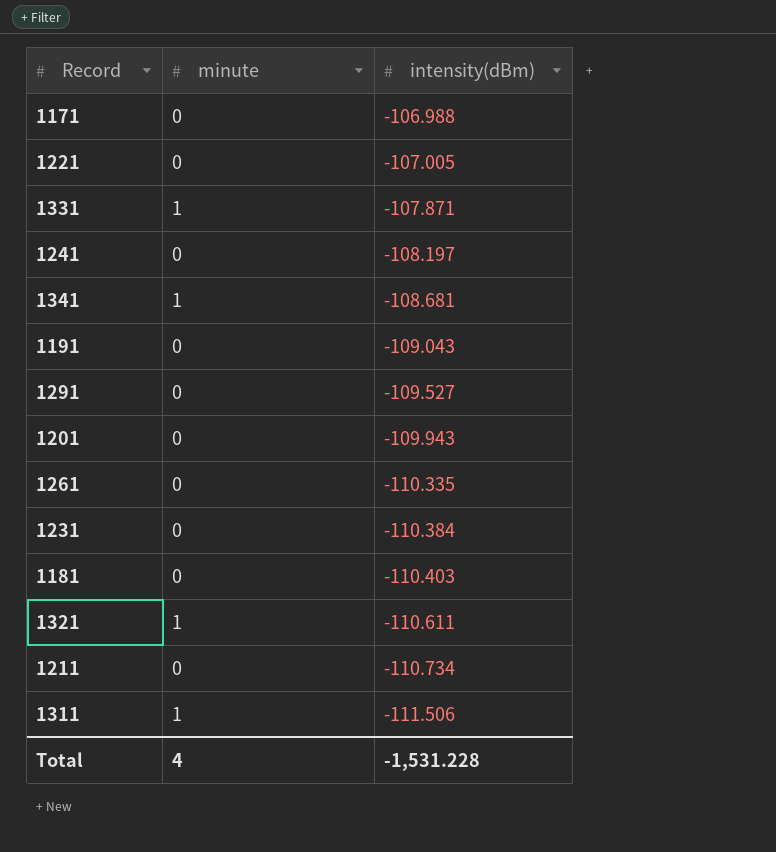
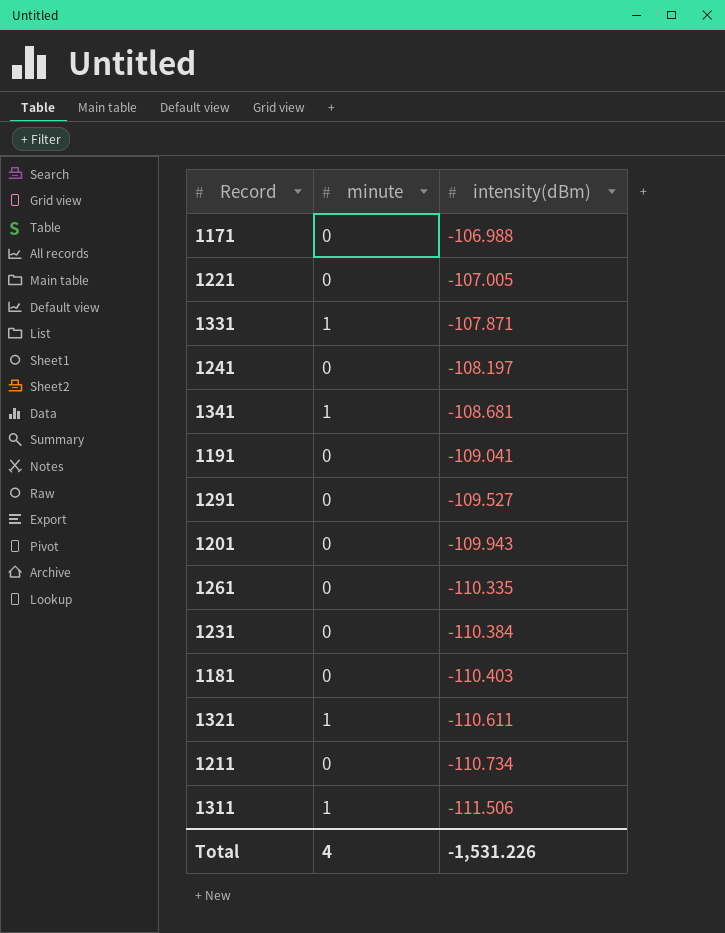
1191 | intensity(dBm): -109.043 -> -109.041
Total | intensity(dBm): -1,531.228 -> -1,531.226

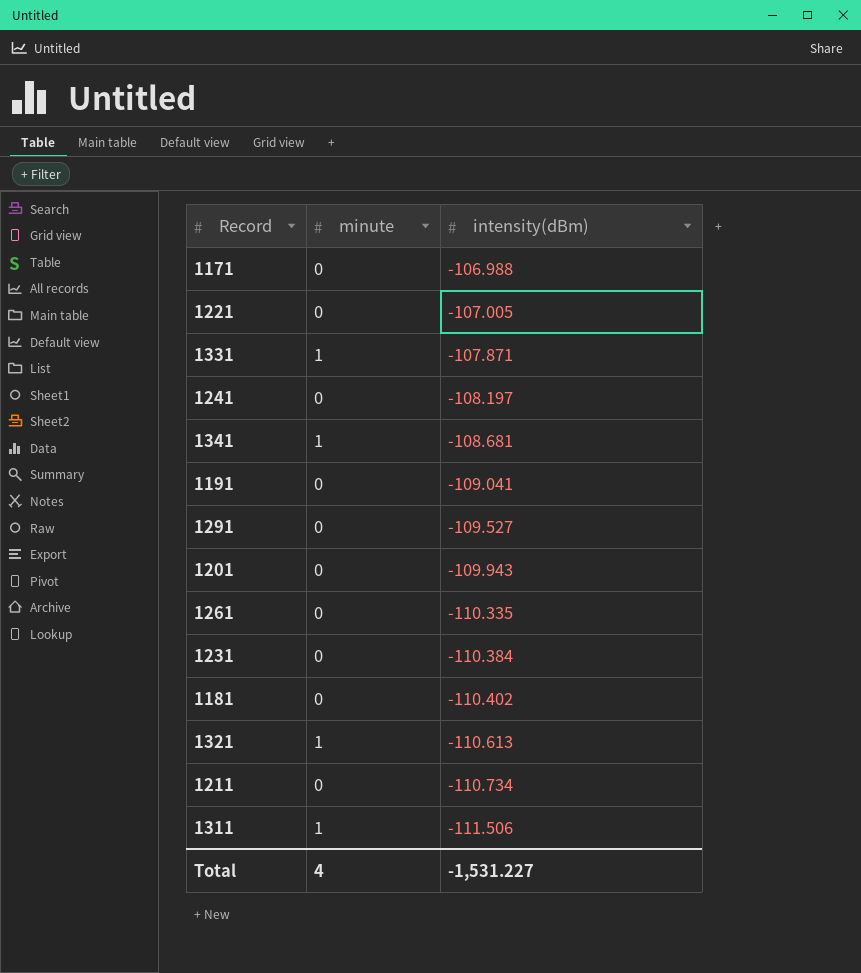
1181 | intensity(dBm): -110.403 -> -110.402
1321 | intensity(dBm): -110.611 -> -110.613
Total | intensity(dBm): -1,531.226 -> -1,531.227

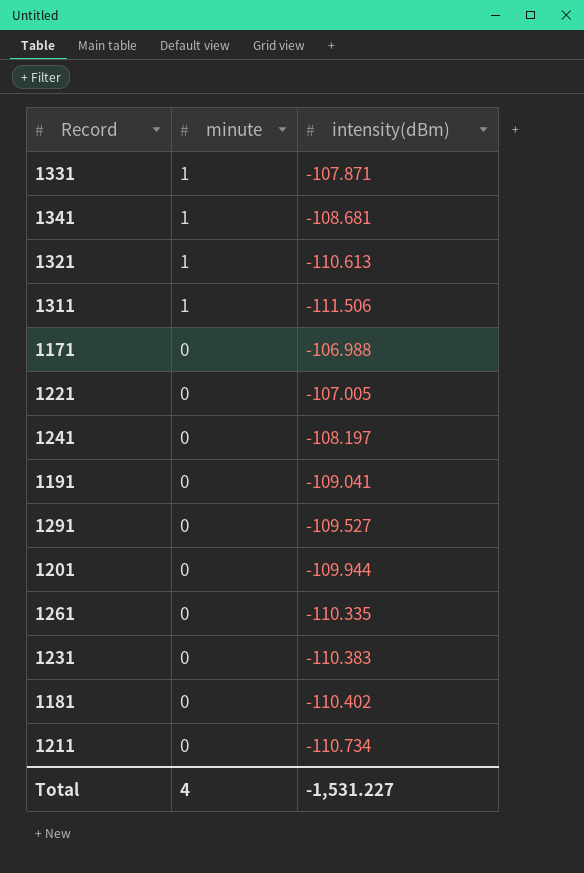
row order: intensity(dBm) descending -> minute descending
1201 | intensity(dBm): -109.943 -> -109.944
1231 | intensity(dBm): -110.384 -> -110.383

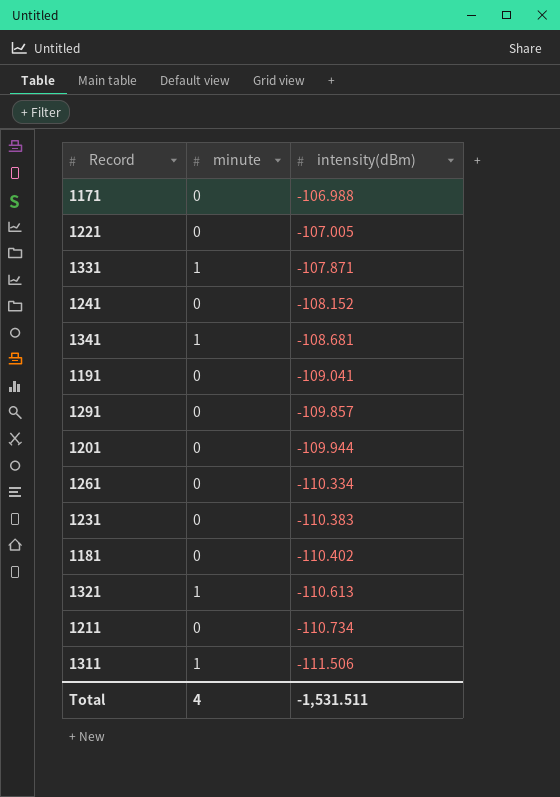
row order: minute descending -> intensity(dBm) descending
1241 | intensity(dBm): -108.197 -> -108.152
1291 | intensity(dBm): -109.527 -> -109.857
1261 | intensity(dBm): -110.335 -> -110.334
Total | intensity(dBm): -1,531.227 -> -1,531.511

